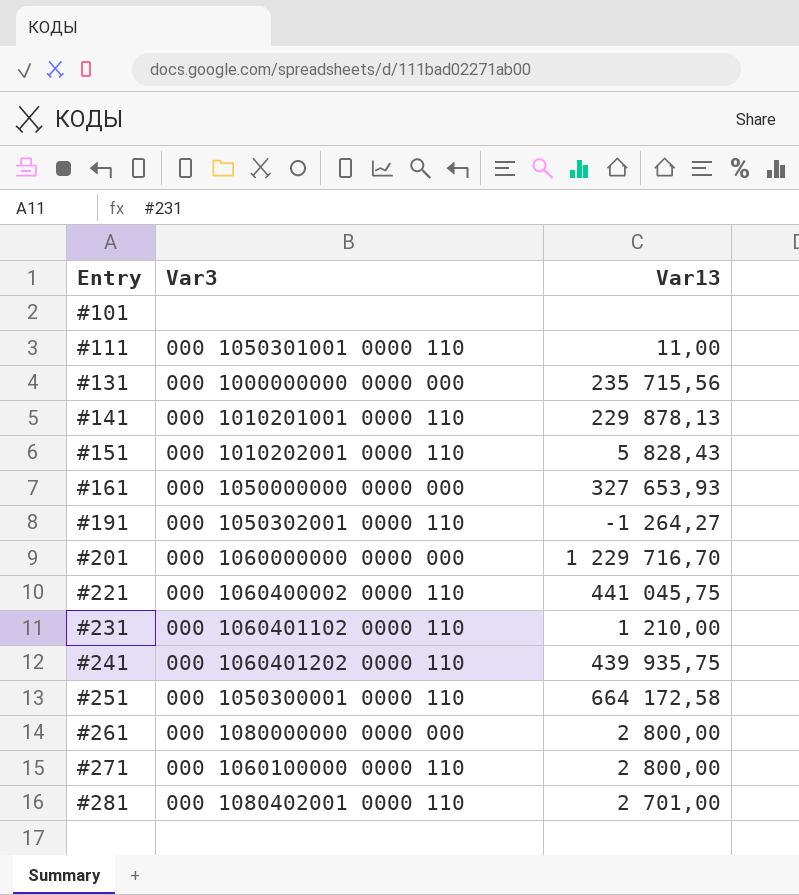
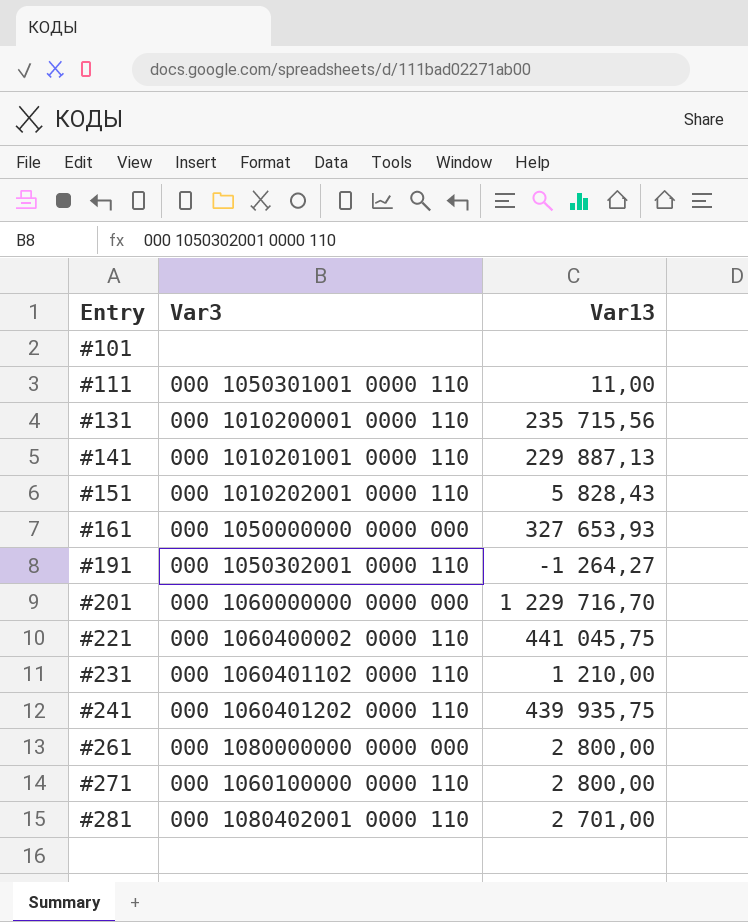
row #251: 000 1050300001 0000 110 | 664 172,58 -> none
#131 | Var3: 000 1000000000 0000 000 -> 000 1010200001 0000 110
#141 | Var13: 229 878,13 -> 229 887,13

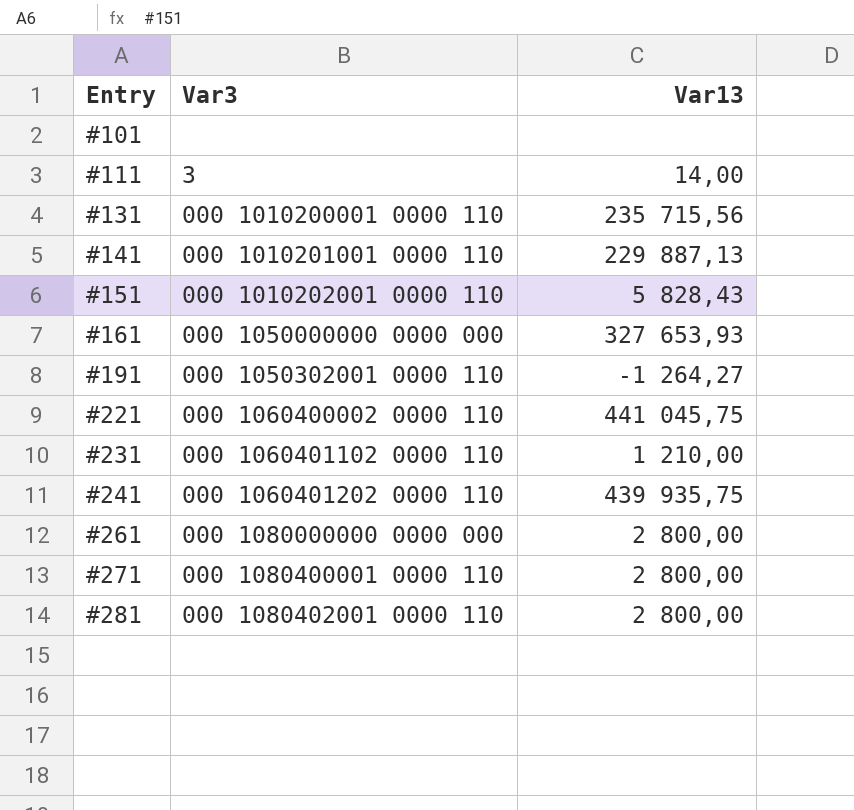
row #201: 000 1060000000 0000 000 | 1 229 716,70 -> none
#111 | Var3: 000 1050301001 0000 110 -> 3
#111 | Var13: 11,00 -> 14,00
#271 | Var3: 000 1060100000 0000 110 -> 000 1080400001 0000 110
#281 | Var13: 2 701,00 -> 2 800,00

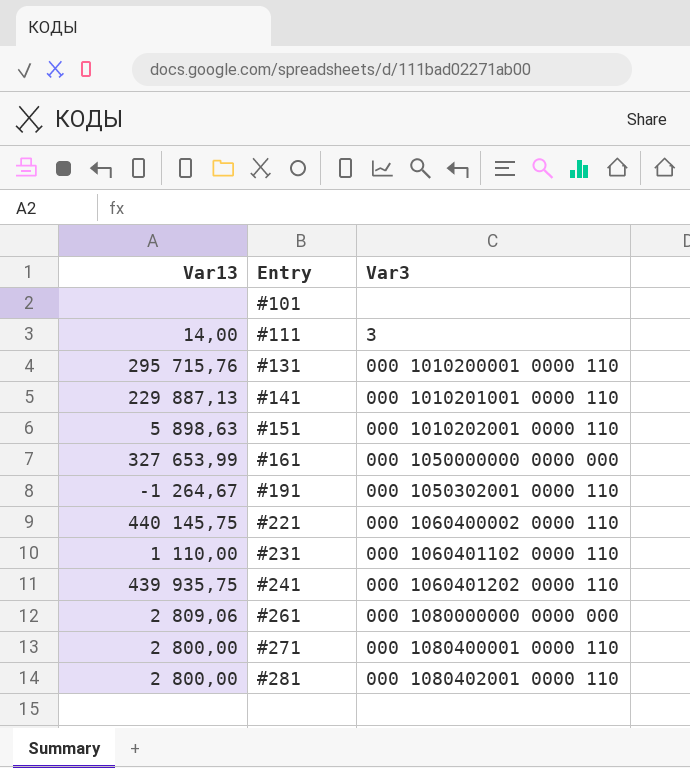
column Var13 | position: 3 -> 1
#131 | Var13: 235 715,56 -> 295 715,76
#151 | Var13: 5 828,43 -> 5 898,63
#161 | Var13: 327 653,93 -> 327 653,99
#191 | Var13: -1 264,27 -> -1 264,67
#221 | Var13: 441 045,75 -> 440 145,75
#231 | Var13: 1 210,00 -> 1 110,00
#261 | Var13: 2 800,00 -> 2 809,06

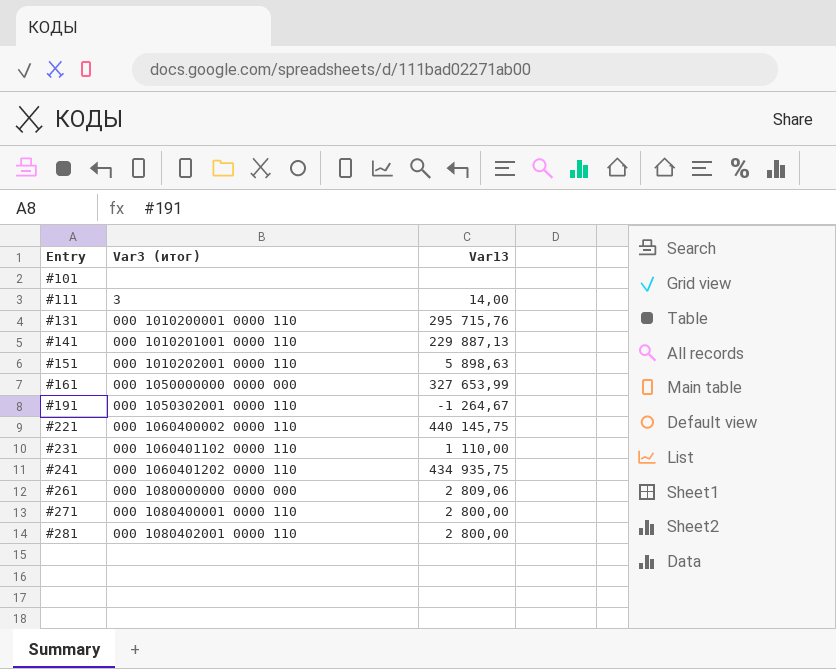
column name: Var3 -> Var3 (итог)
column Var13 | position: 1 -> 3
#241 | Var13: 439 935,75 -> 434 935,75

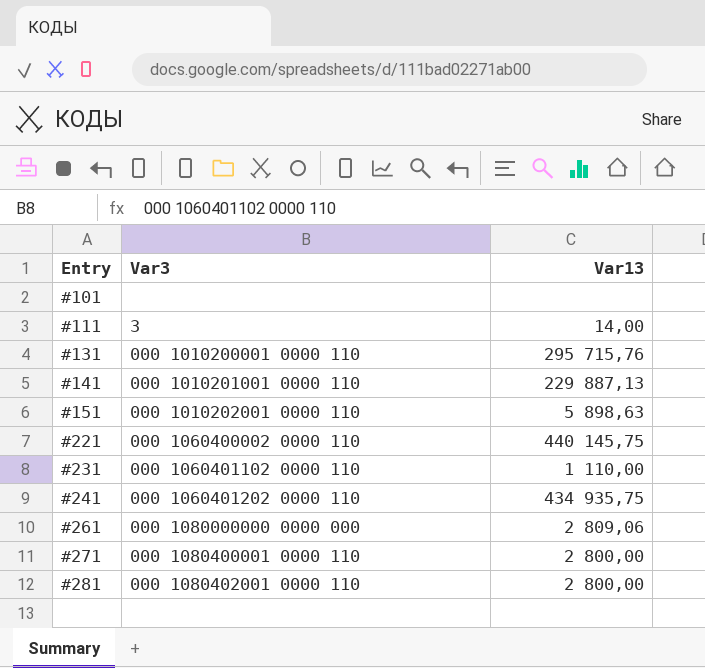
column name: Var3 (итог) -> Var3
row #161: 000 1050000000 0000 000 | 327 653,99 -> none
row #191: 000 1050302001 0000 110 | -1 264,67 -> none

